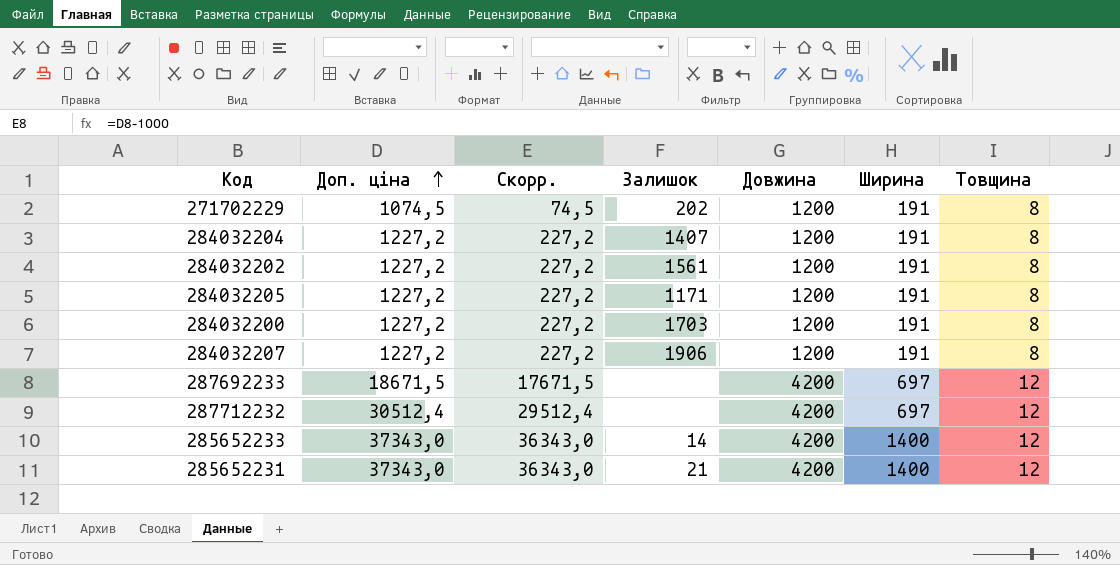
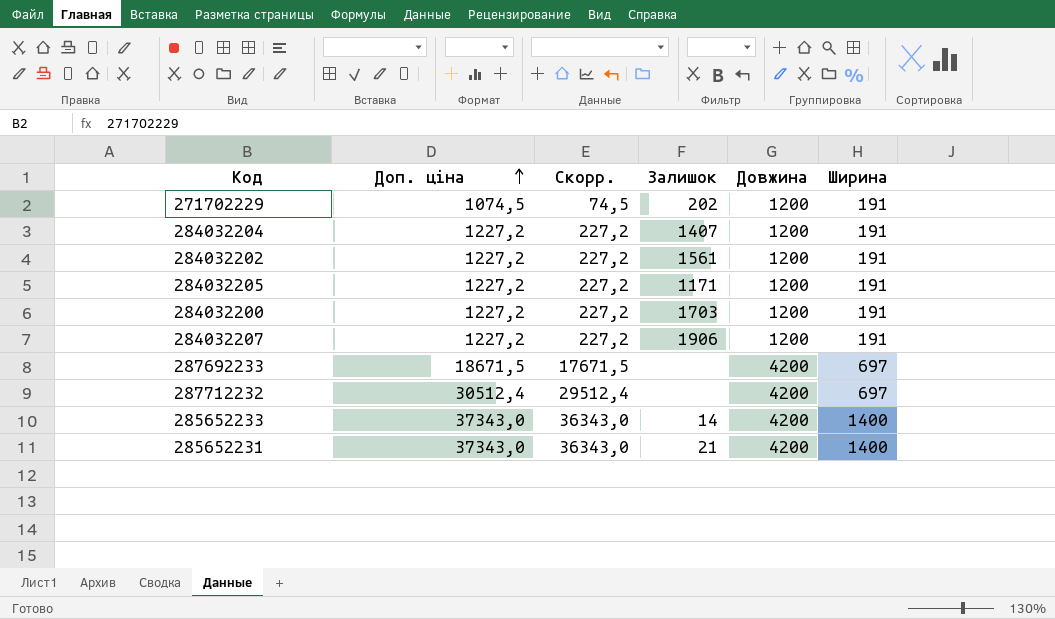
column Товщина | position: 7 -> none

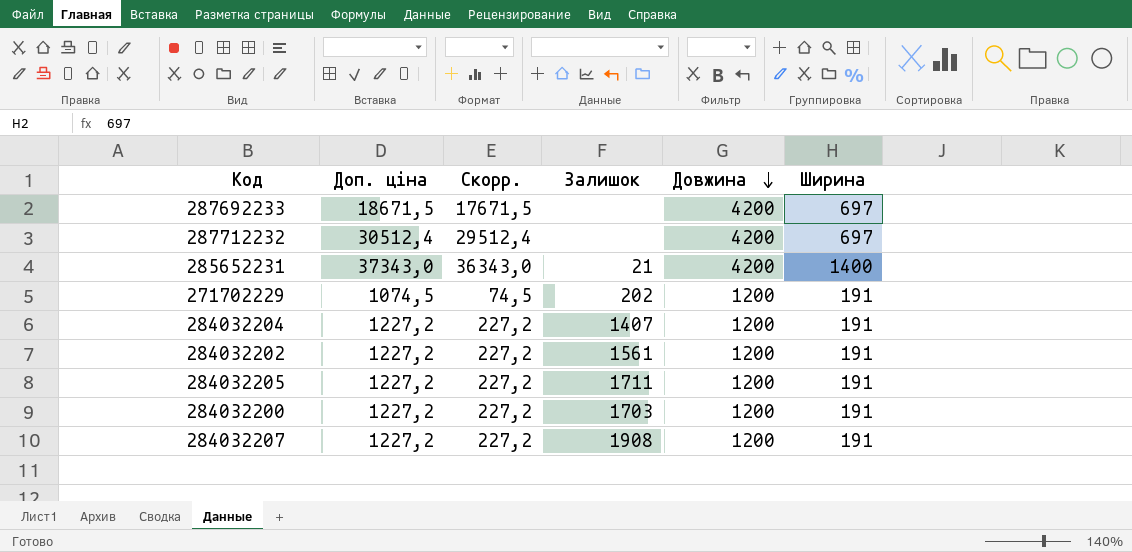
row order: Доп. ціна ascending -> Довжина descending
row 285652233: 37343,0 | 36343,0 | 14 | 4200 | 1400 -> none
284032205 | Залишок: 1171 -> 1711
284032207 | Залишок: 1906 -> 1908

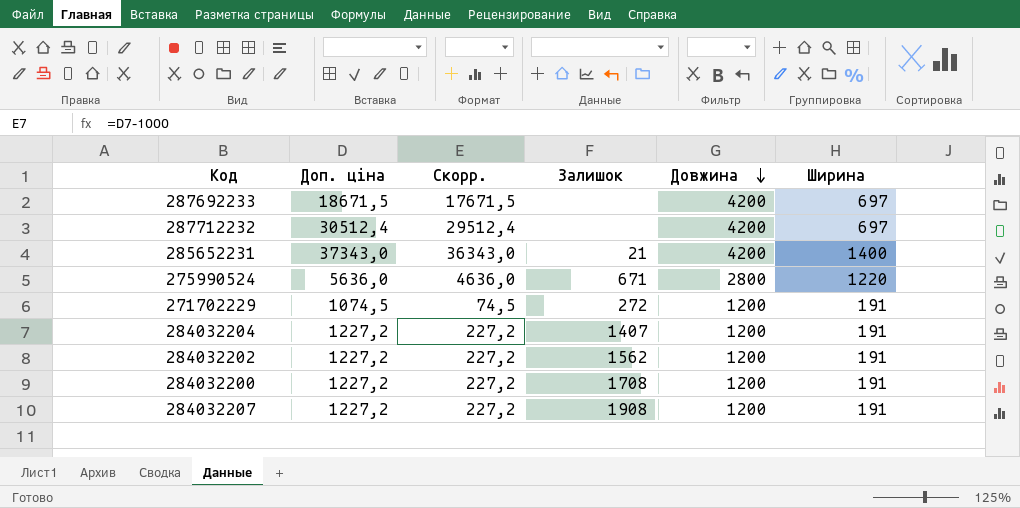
row 284032205: 1227,2 | 227,2 | 1711 | 1200 | 191 -> none
row 275990524: none -> 5636,0 | 4636,0 | 671 | 2800 | 1220
271702229 | Залишок: 202 -> 272
284032202 | Залишок: 1561 -> 1562
284032200 | Залишок: 1703 -> 1708

